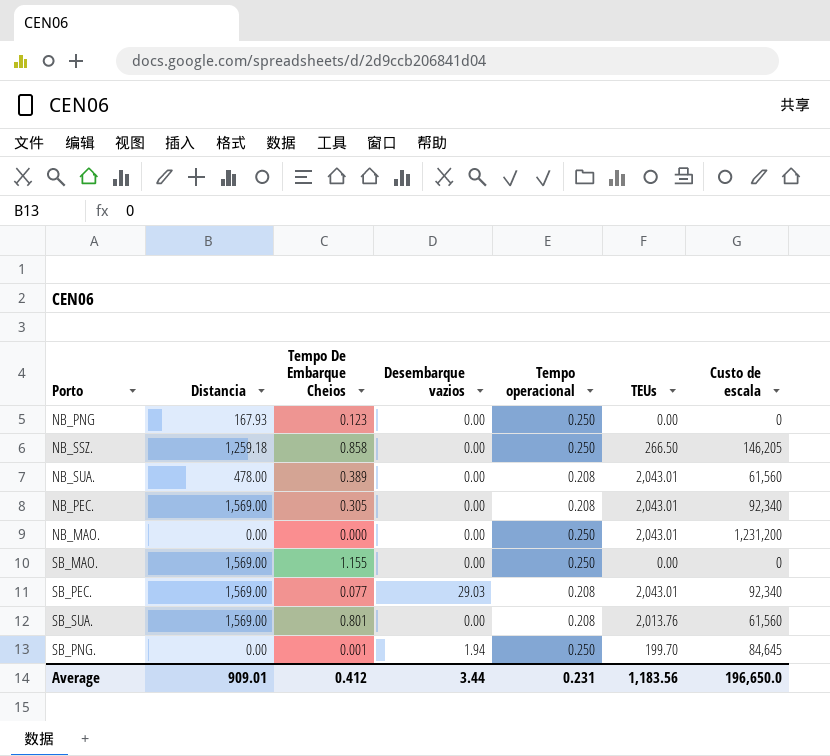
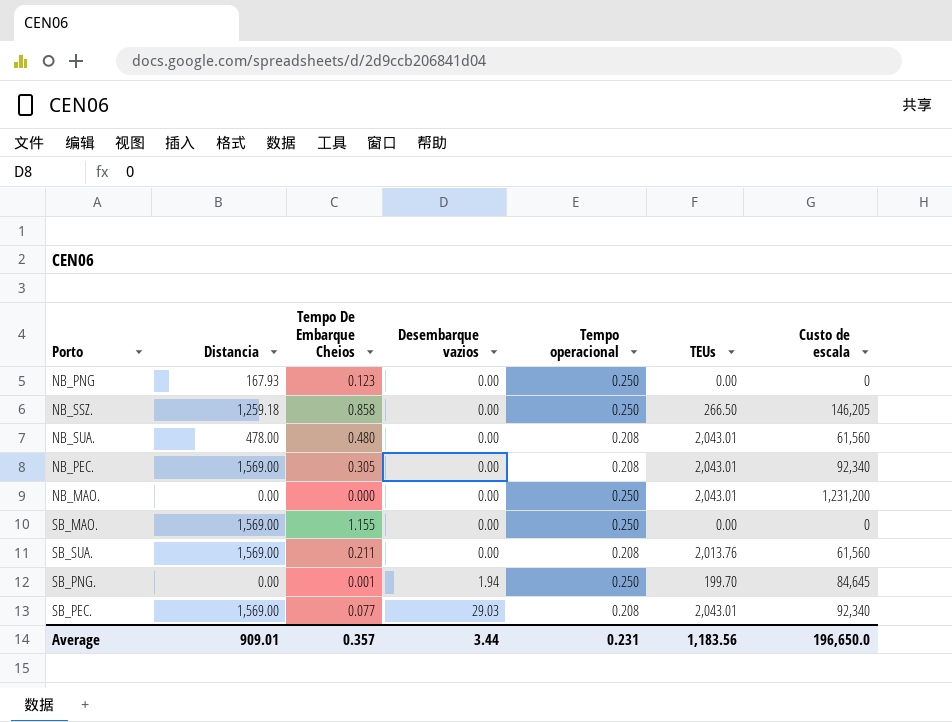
row order: none -> Desembarque vazios ascending
NB_SUA. | Tempo De Embarque Cheios: 0.389 -> 0.480
SB_SUA. | Tempo De Embarque Cheios: 0.801 -> 0.211
Average | Tempo De Embarque Cheios: 0.412 -> 0.357

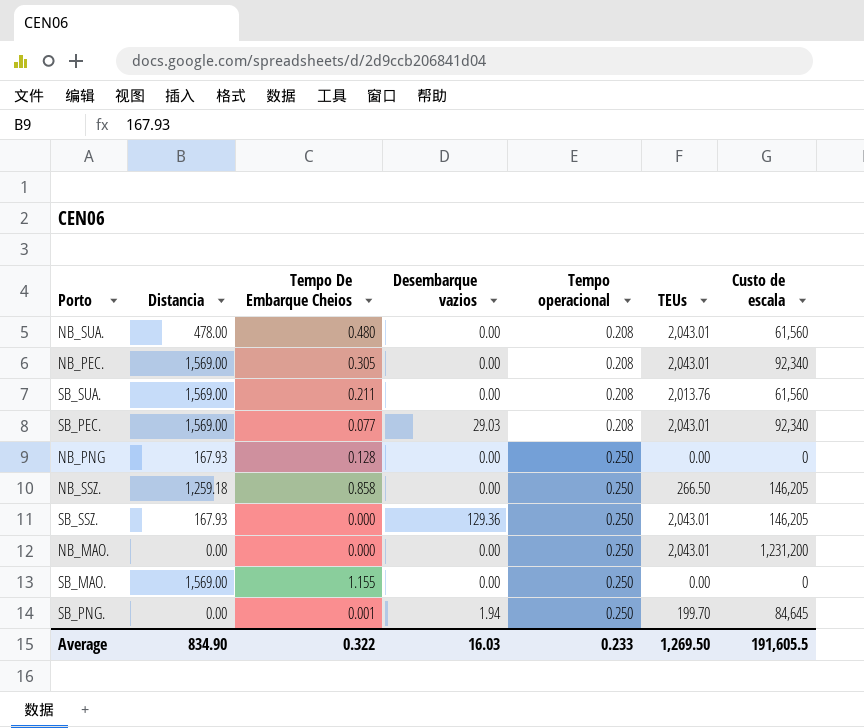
row order: Desembarque vazios ascending -> Tempo operacional ascending
NB_PNG | Tempo De Embarque Cheios: 0.123 -> 0.128
row SB_SSZ.: none -> 167.93 | 0.000 | 129.36 | 0.250 | 2,043.01 | 146,205
Average | Distancia: 909.01 -> 834.90
Average | Tempo De Embarque Cheios: 0.357 -> 0.322
Average | Desembarque vazios: 3.44 -> 16.03
Average | Tempo operacional: 0.231 -> 0.233
Average | TEUs: 1,183.56 -> 1,269.50
Average | Custo de escala: 196,650.0 -> 191,605.5

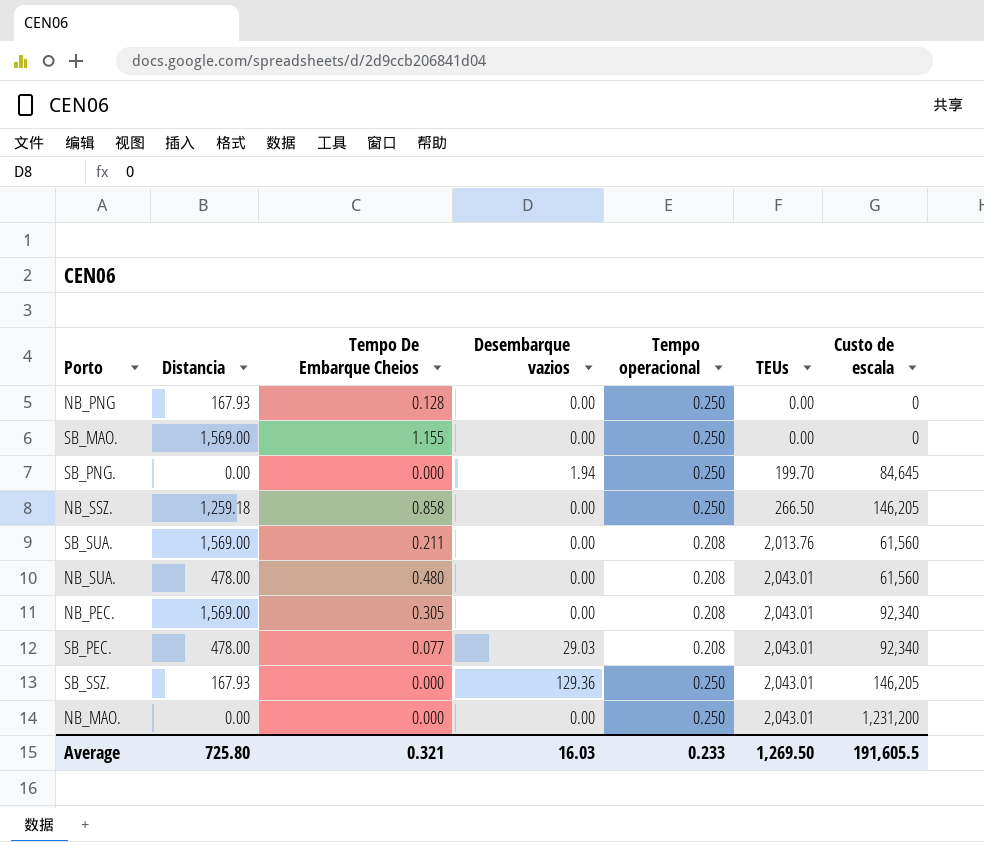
row order: Tempo operacional ascending -> TEUs ascending
SB_PNG. | Tempo De Embarque Cheios: 0.001 -> 0.000
SB_PEC. | Distancia: 1,569.00 -> 478.00
Average | Distancia: 834.90 -> 725.80
Average | Tempo De Embarque Cheios: 0.322 -> 0.321

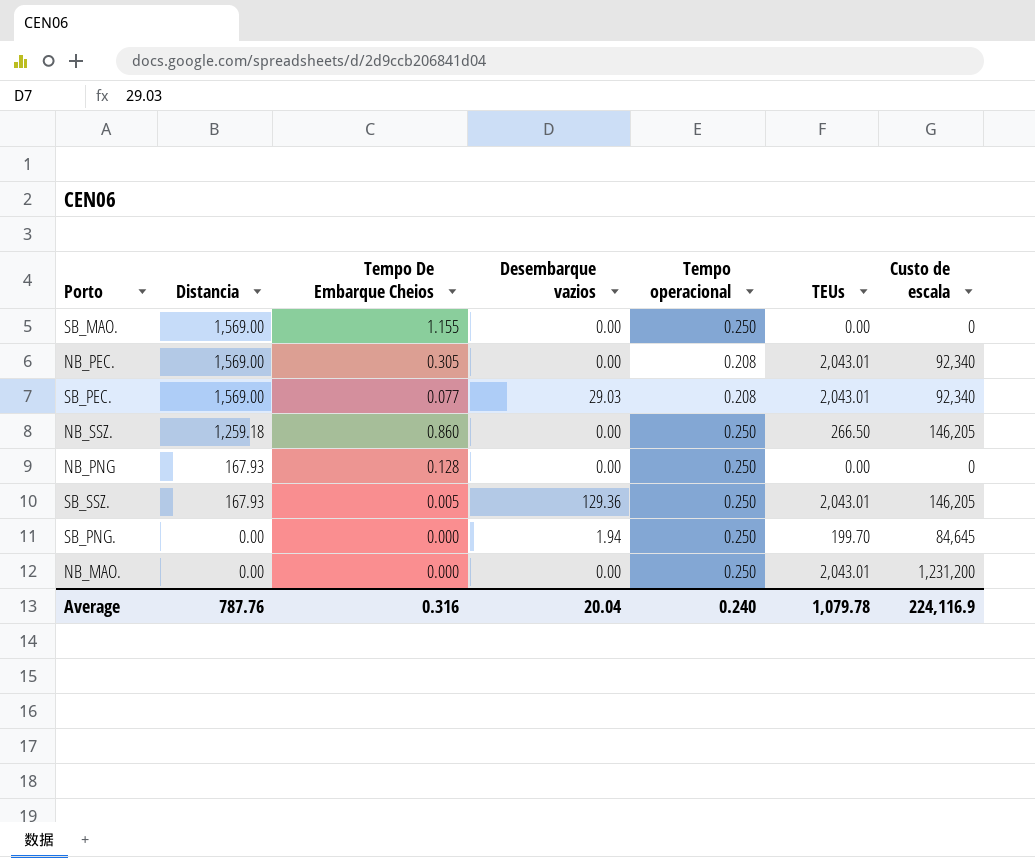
row order: TEUs ascending -> Distancia descending
row SB_SUA.: 1,569.00 | 0.211 | 0.00 | 0.208 | 2,013.76 | 61,560 -> none
row NB_SUA.: 478.00 | 0.480 | 0.00 | 0.208 | 2,043.01 | 61,560 -> none
SB_PEC. | Distancia: 478.00 -> 1,569.00
NB_SSZ. | Tempo De Embarque Cheios: 0.858 -> 0.860
SB_SSZ. | Tempo De Embarque Cheios: 0.000 -> 0.005
Average | Distancia: 725.80 -> 787.76
Average | Tempo De Embarque Cheios: 0.321 -> 0.316
Average | Desembarque vazios: 16.03 -> 20.04
Average | Tempo operacional: 0.233 -> 0.240
Average | TEUs: 1,269.50 -> 1,079.78
Average | Custo de escala: 191,605.5 -> 224,116.9

